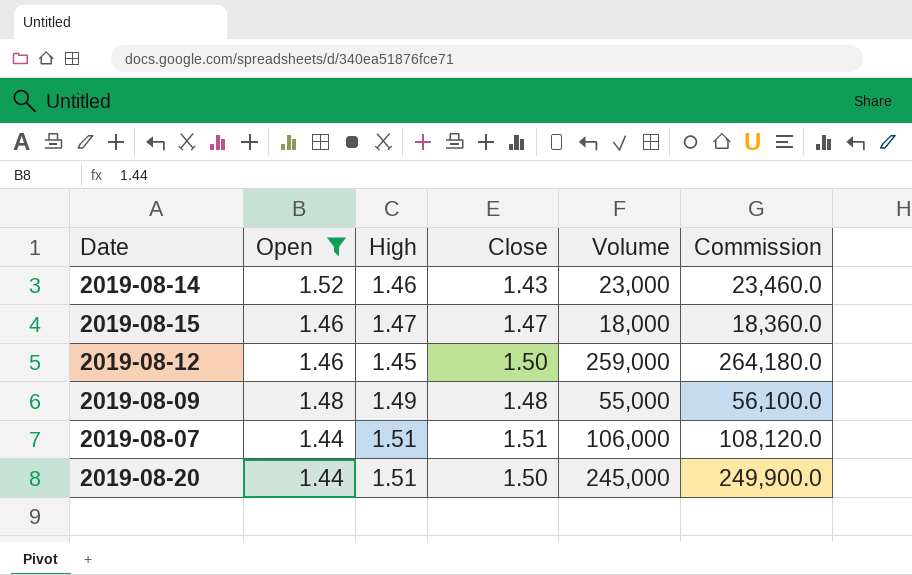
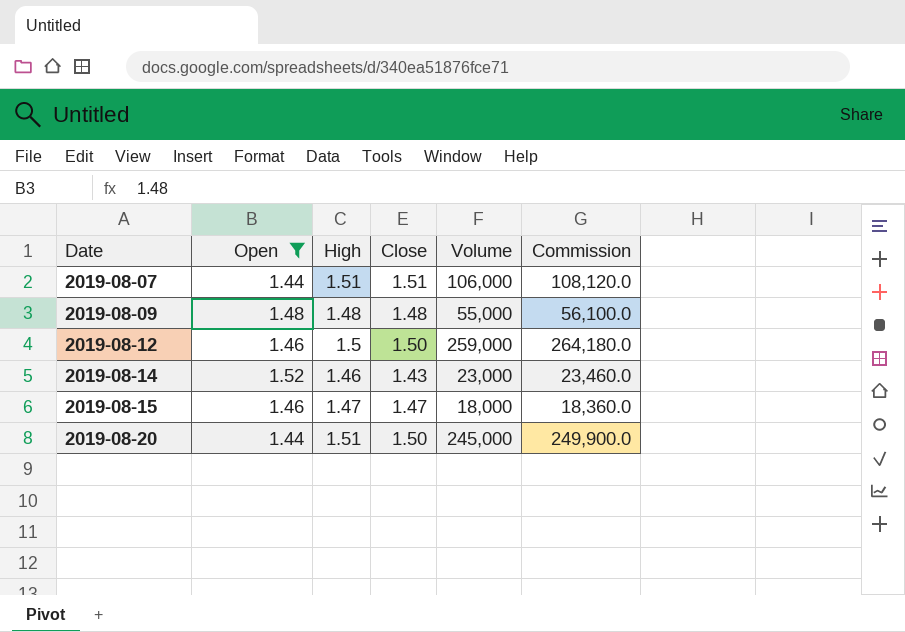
row order: none -> Date ascending
2019-08-09 | High: 1.49 -> 1.48
2019-08-12 | High: 1.45 -> 1.5

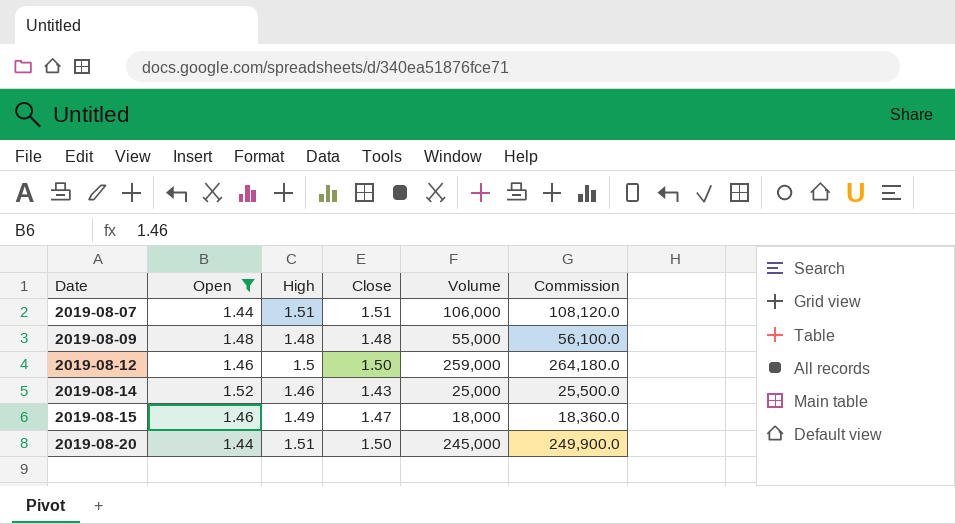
2019-08-14 | Volume: 23,000 -> 25,000
2019-08-14 | Commission: 23,460.0 -> 25,500.0
2019-08-15 | High: 1.47 -> 1.49

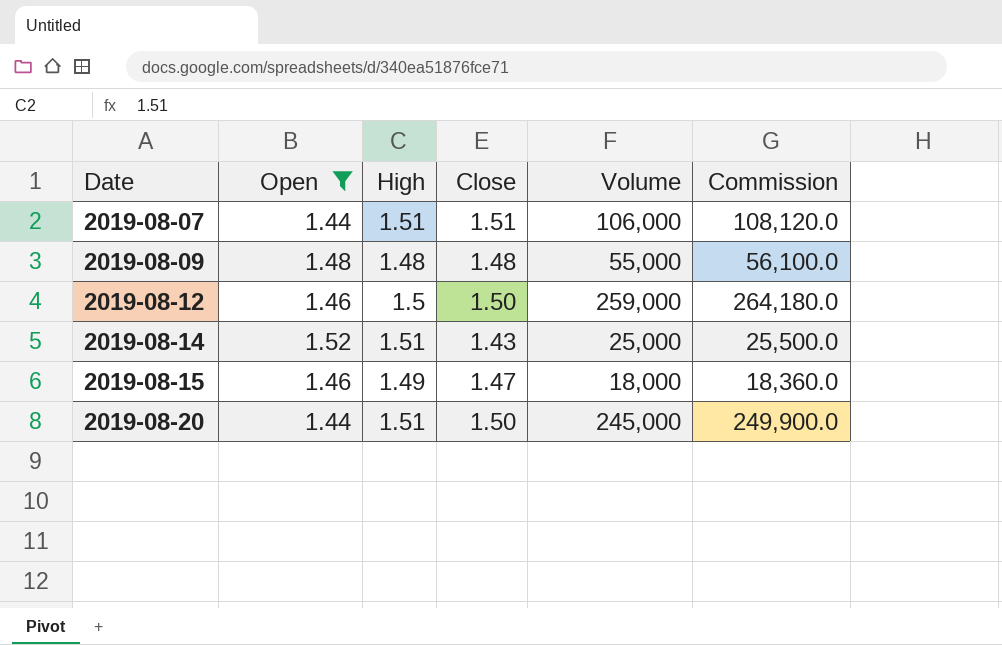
2019-08-14 | High: 1.46 -> 1.51

